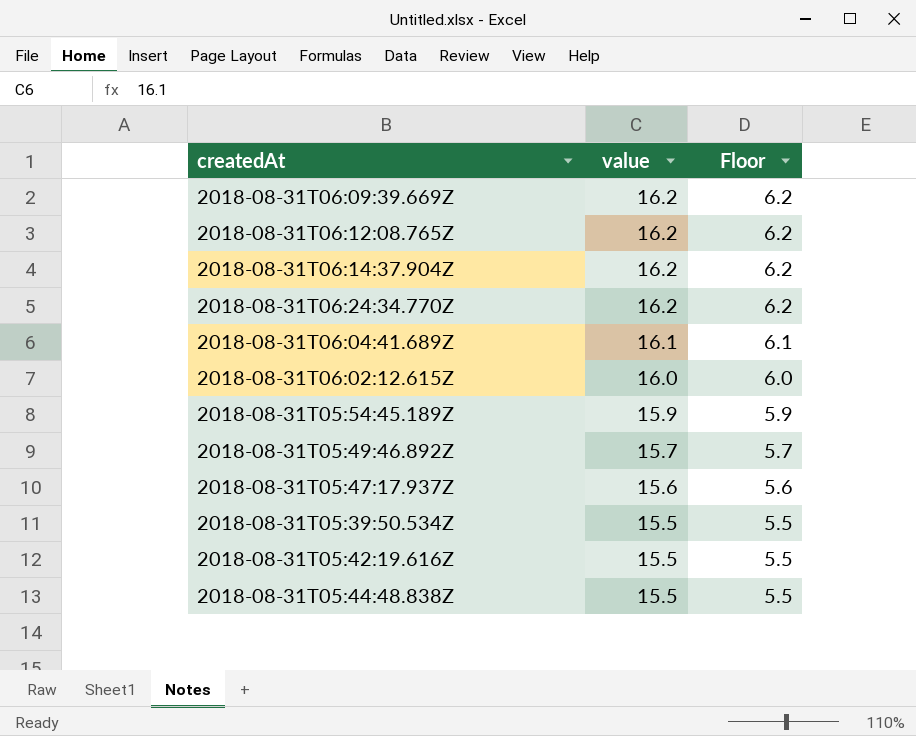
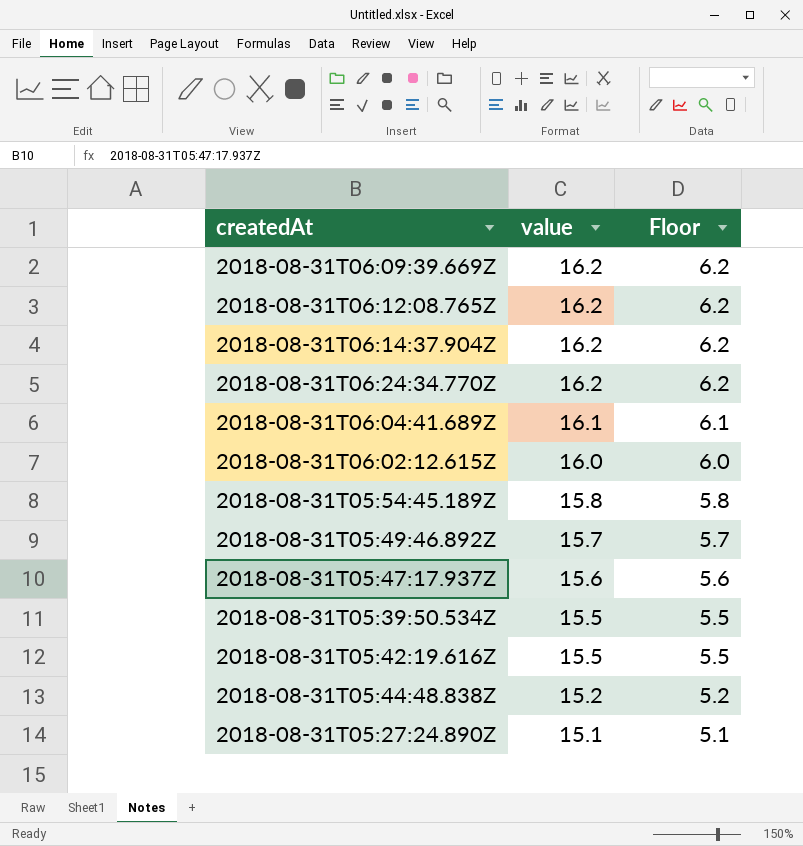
2018-08-31T05:54:45.189Z | value: 15.9 -> 15.8
2018-08-31T05:54:45.189Z | Floor: 5.9 -> 5.8
2018-08-31T05:44:48.838Z | value: 15.5 -> 15.2
2018-08-31T05:44:48.838Z | Floor: 5.5 -> 5.2
row 2018-08-31T05:27:24.890Z: none -> 15.1 | 5.1

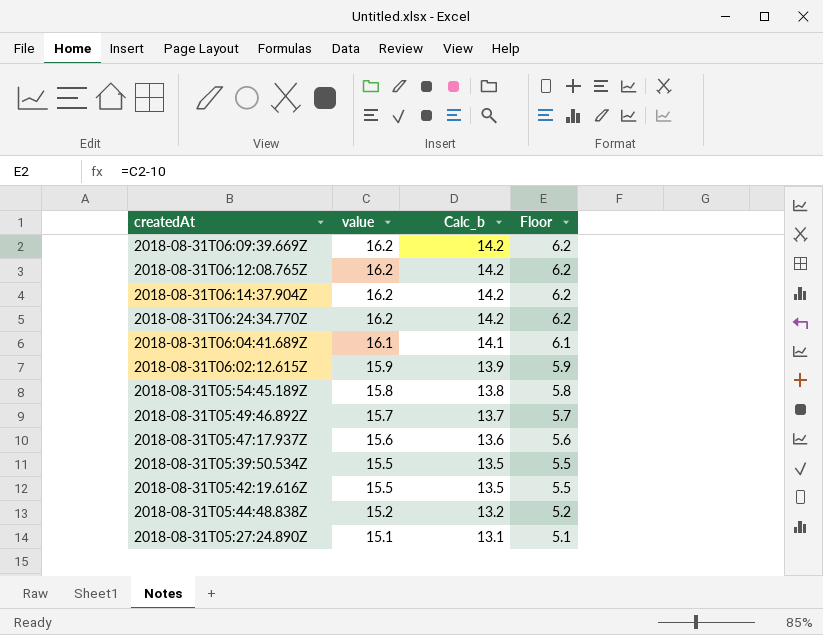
column Calc_b | formula: none -> [value] - 2
2018-08-31T06:02:12.615Z | value: 16.0 -> 15.9
2018-08-31T06:02:12.615Z | Floor: 6.0 -> 5.9

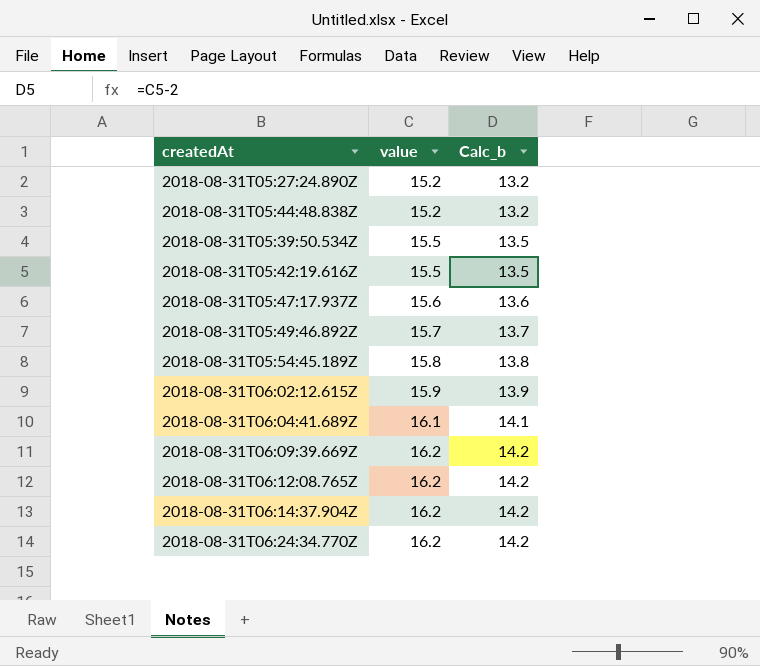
row order: value descending -> value ascending
column Floor | formula: [value] - 10 -> none
2018-08-31T05:27:24.890Z | value: 15.1 -> 15.2
2018-08-31T05:27:24.890Z | Calc_b: 13.1 -> 13.2

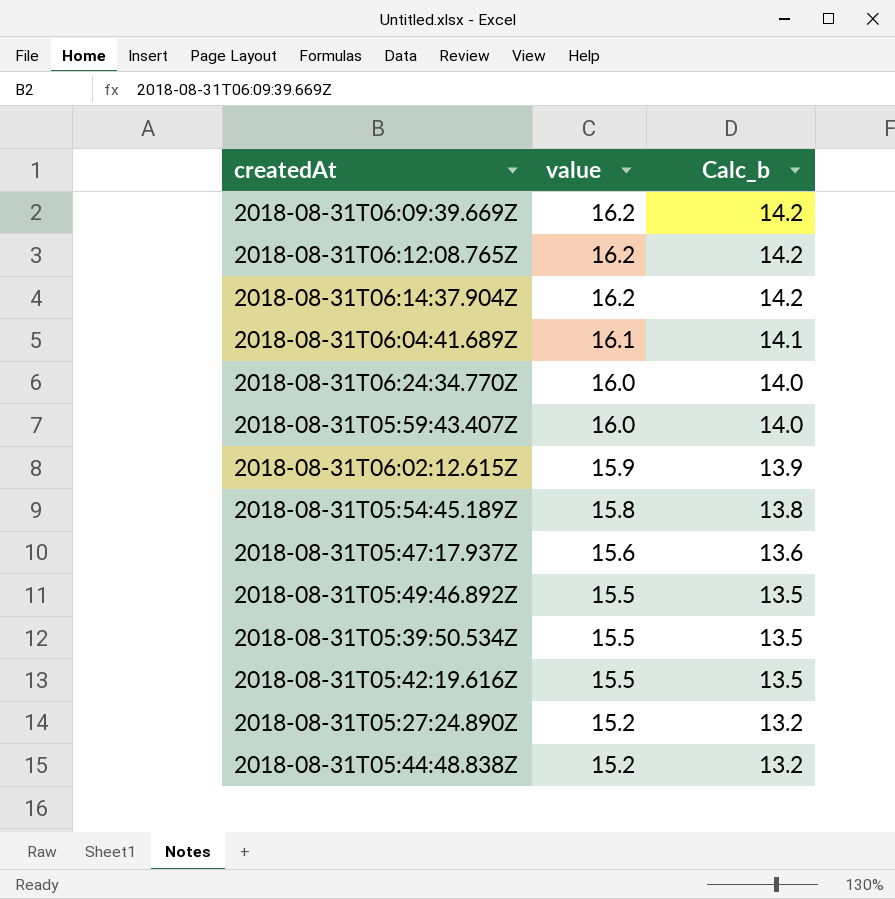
row order: value ascending -> value descending
2018-08-31T06:24:34.770Z | value: 16.2 -> 16.0
2018-08-31T06:24:34.770Z | Calc_b: 14.2 -> 14.0
row 2018-08-31T05:59:43.407Z: none -> 16.0 | 14.0
2018-08-31T05:49:46.892Z | value: 15.7 -> 15.5
2018-08-31T05:49:46.892Z | Calc_b: 13.7 -> 13.5

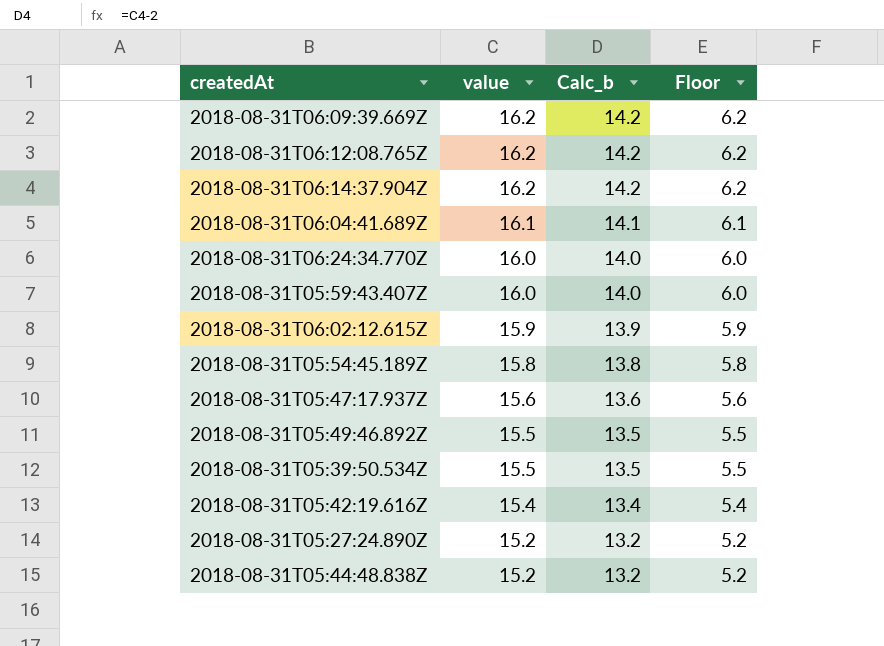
column Floor | formula: none -> [value] - 10
2018-08-31T05:42:19.616Z | value: 15.5 -> 15.4
2018-08-31T05:42:19.616Z | Calc_b: 13.5 -> 13.4

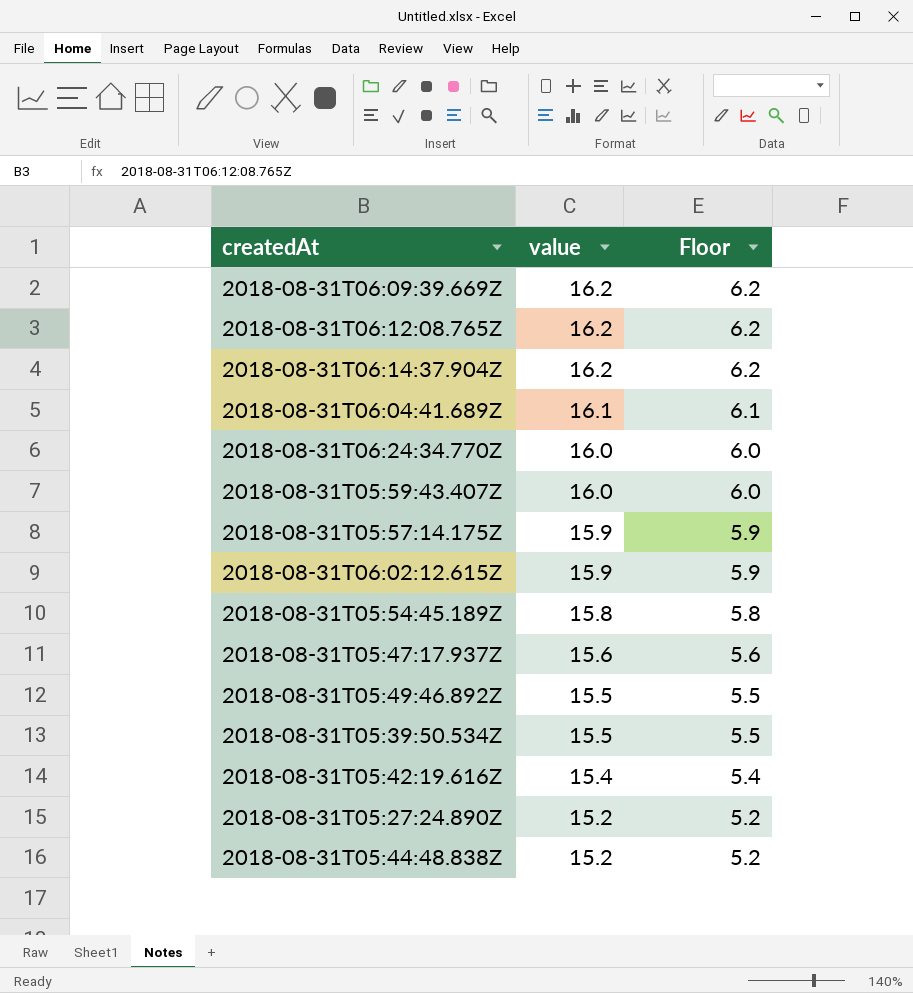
column Calc_b | formula: [value] - 2 -> none
row 2018-08-31T05:57:14.175Z: none -> 15.9 | 5.9

